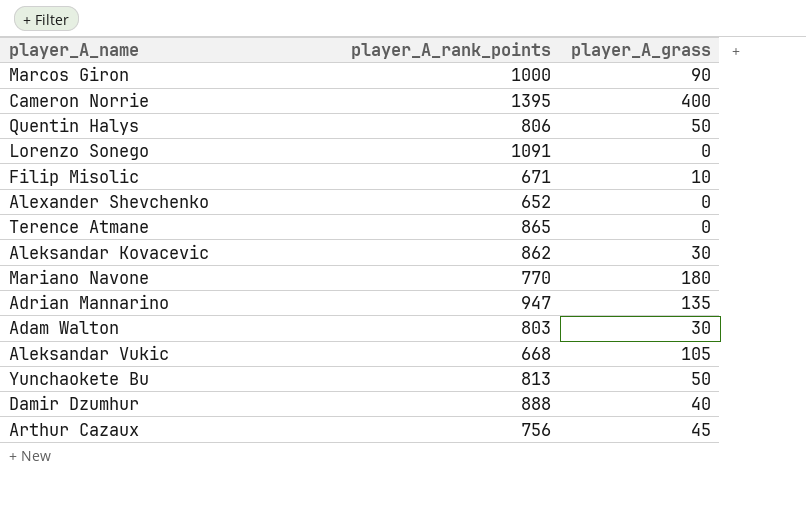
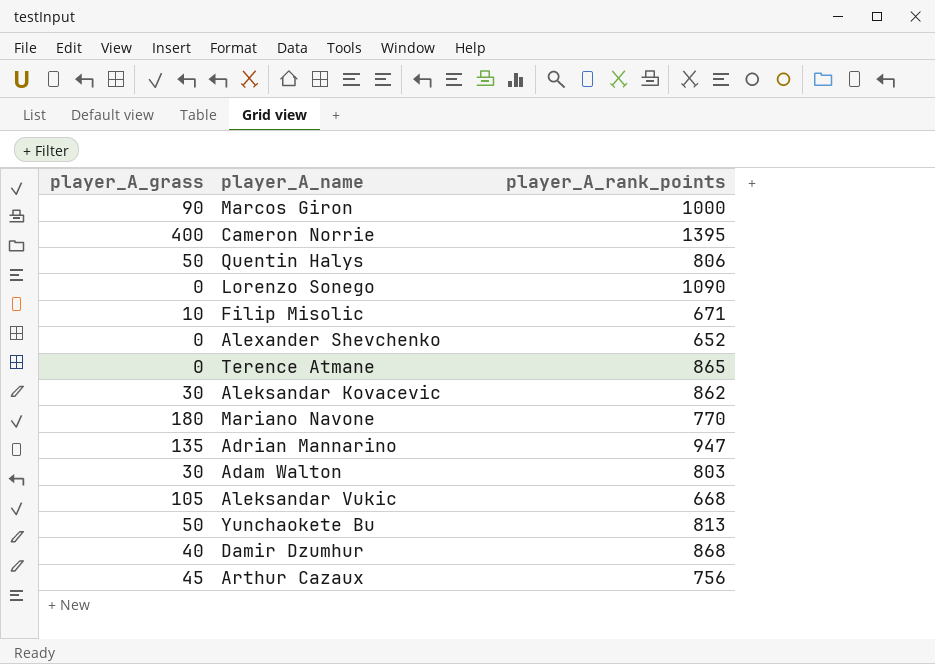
column player_A_grass | position: 3 -> 1
Lorenzo Sonego | player_A_rank_points: 1091 -> 1090
Damir Dzumhur | player_A_rank_points: 888 -> 868

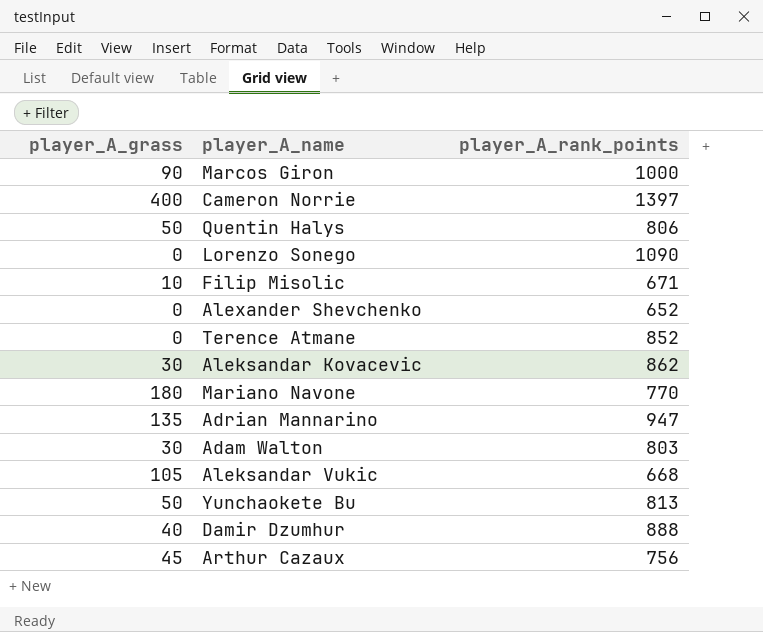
Cameron Norrie | player_A_rank_points: 1395 -> 1397
Terence Atmane | player_A_rank_points: 865 -> 852
Damir Dzumhur | player_A_rank_points: 868 -> 888

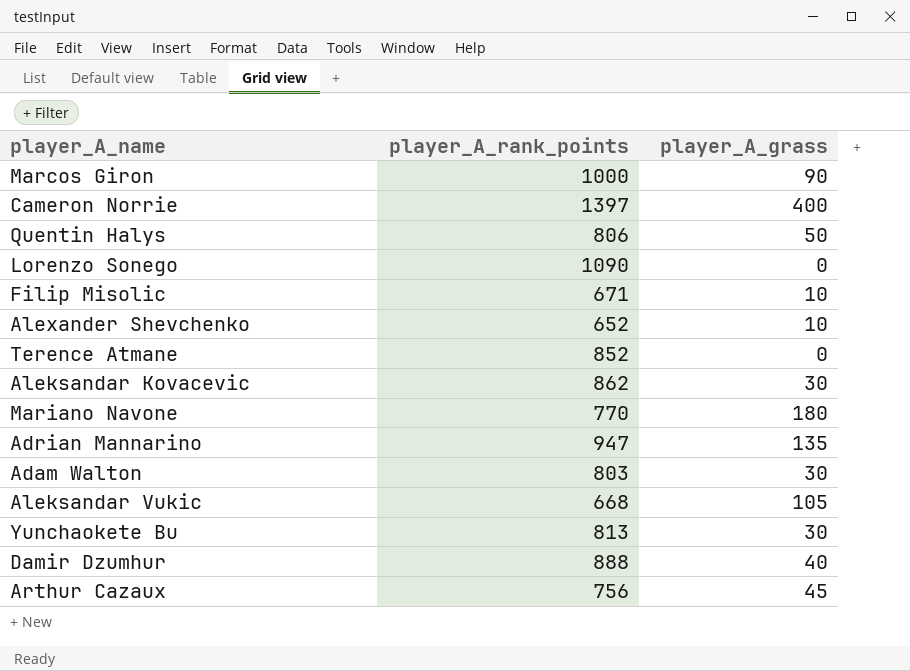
column player_A_grass | position: 1 -> 3
Alexander Shevchenko | player_A_grass: 0 -> 10
Yunchaokete Bu | player_A_grass: 50 -> 30

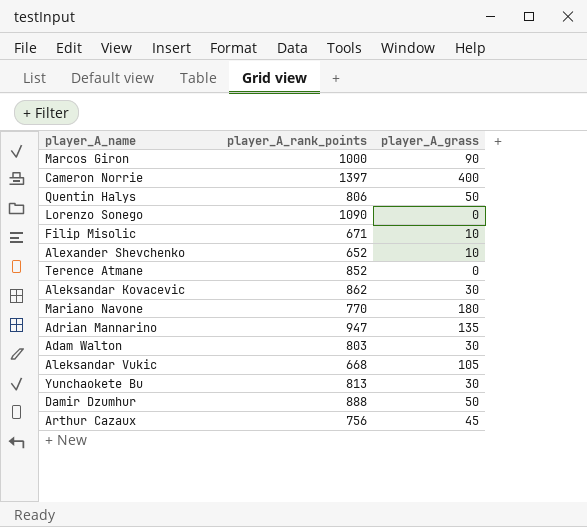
Damir Dzumhur | player_A_grass: 40 -> 50

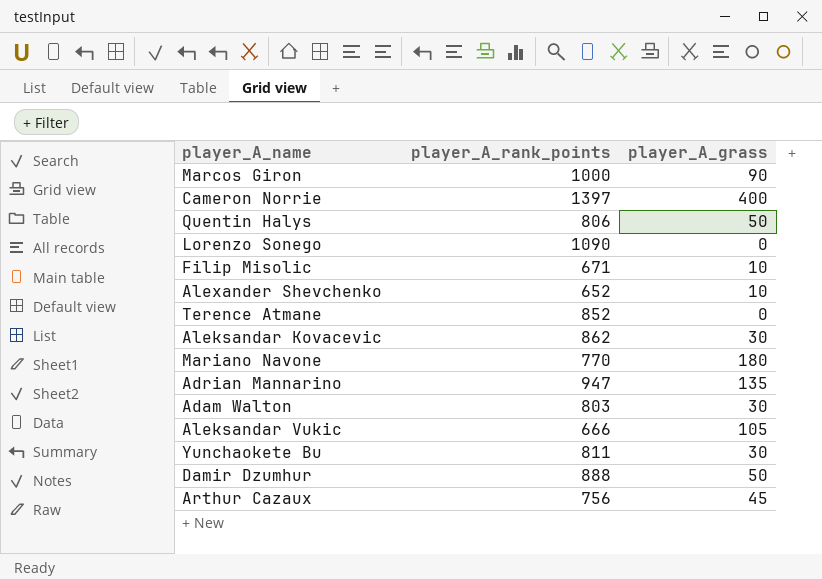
Aleksandar Vukic | player_A_rank_points: 668 -> 666
Yunchaokete Bu | player_A_rank_points: 813 -> 811

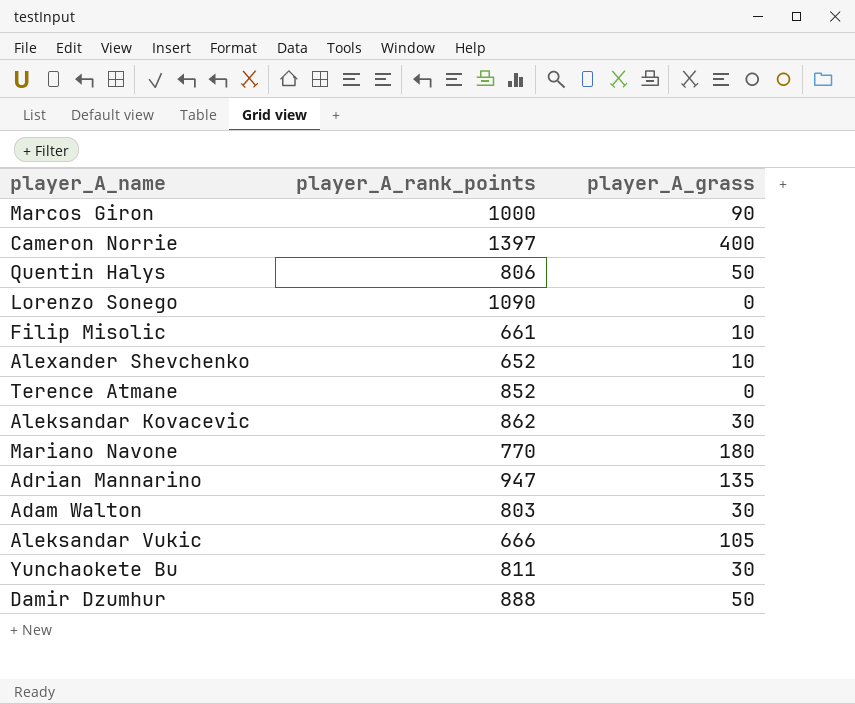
row Arthur Cazaux: 756 | 45 -> none
Filip Misolic | player_A_rank_points: 671 -> 661

